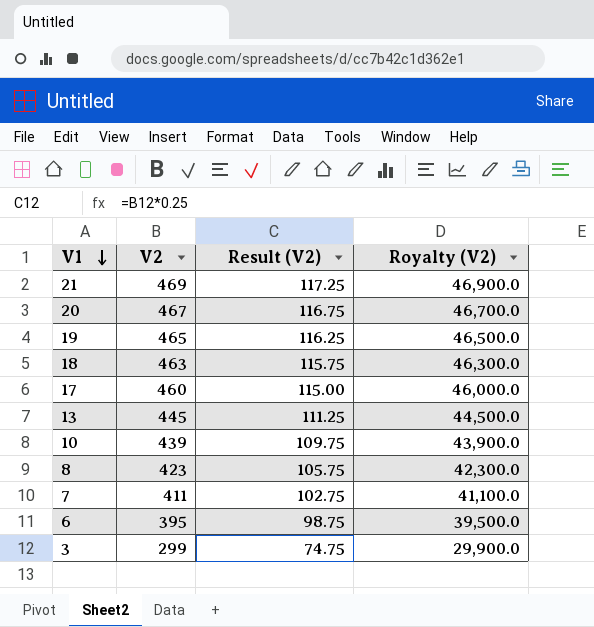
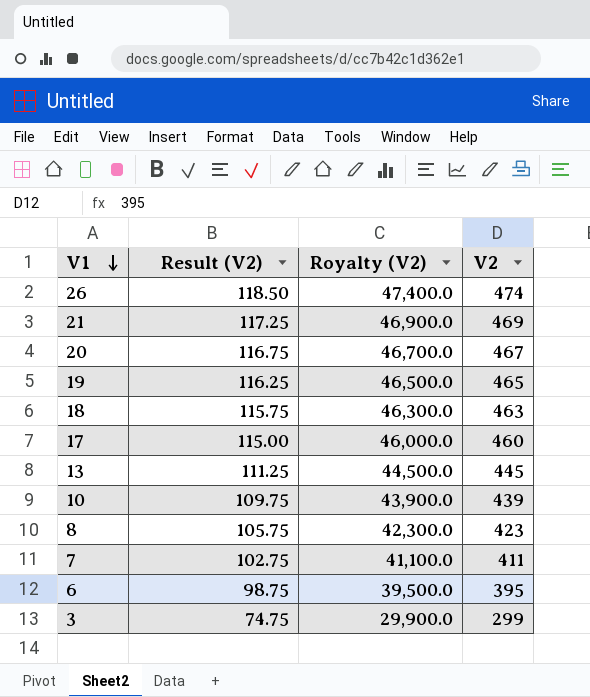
column V2 | position: 2 -> 4
row 26: none -> 118.50 | 47,400.0 | 474

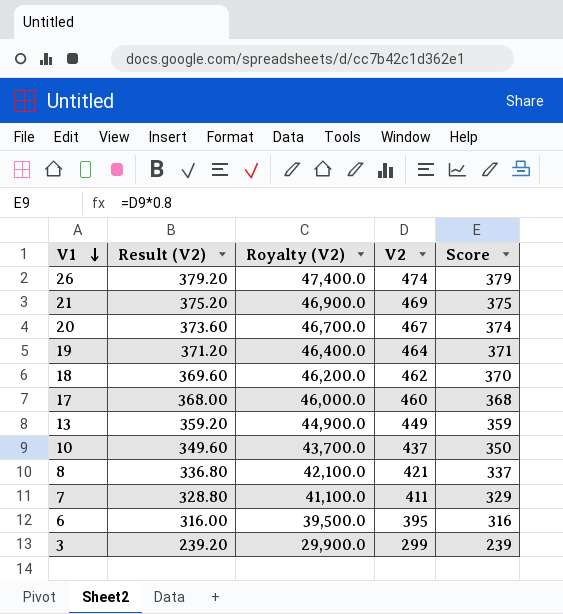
column Result (V2) | formula: [V2] * 0.25 -> [V2] * 0.8
column Score | formula: none -> [V2] * 0.8
19 | Royalty (V2): 46,500.0 -> 46,400.0
19 | V2: 465 -> 464
18 | Royalty (V2): 46,300.0 -> 46,200.0
18 | V2: 463 -> 462
13 | Royalty (V2): 44,500.0 -> 44,900.0
13 | V2: 445 -> 449
10 | Royalty (V2): 43,900.0 -> 43,700.0
10 | V2: 439 -> 437
8 | Royalty (V2): 42,300.0 -> 42,100.0
8 | V2: 423 -> 421

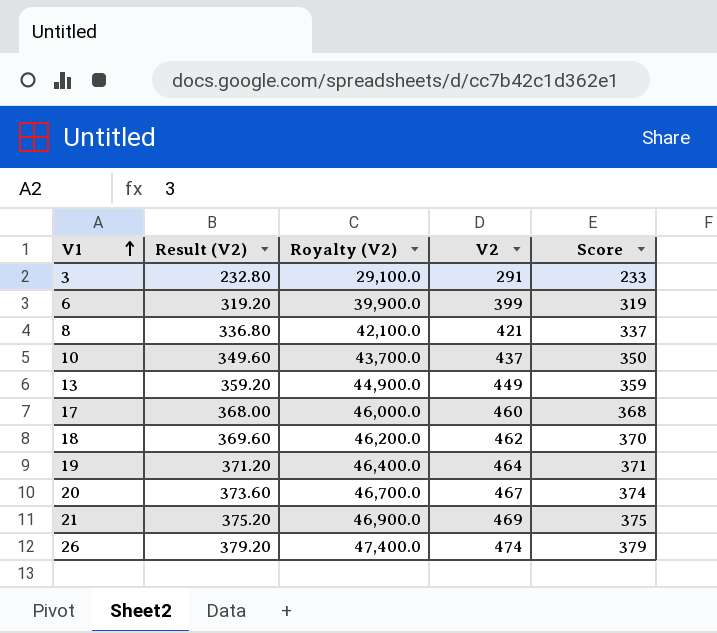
row order: V1 descending -> V1 ascending
row 7: 328.80 | 41,100.0 | 411 | 329 -> none
3 | Result (V2): 239.20 -> 232.80
3 | Royalty (V2): 29,900.0 -> 29,100.0
3 | V2: 299 -> 291
3 | Score: 239 -> 233
6 | Result (V2): 316.00 -> 319.20
6 | Royalty (V2): 39,500.0 -> 39,900.0
6 | V2: 395 -> 399
6 | Score: 316 -> 319

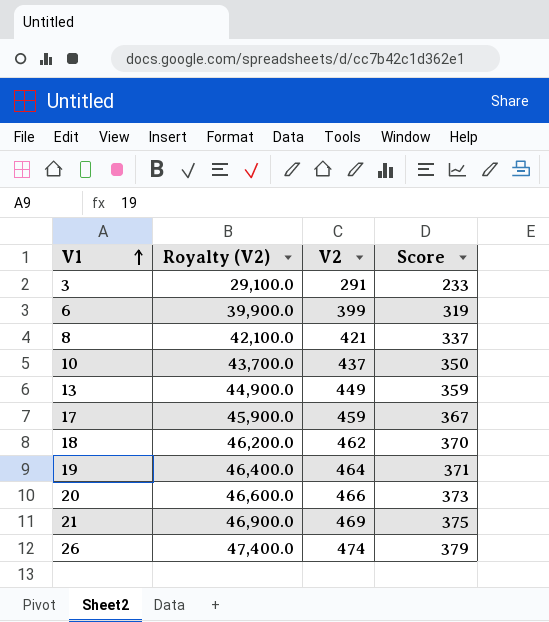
column Result (V2) | formula: [V2] * 0.8 -> none
17 | Royalty (V2): 46,000.0 -> 45,900.0
17 | V2: 460 -> 459
17 | Score: 368 -> 367
20 | Royalty (V2): 46,700.0 -> 46,600.0
20 | V2: 467 -> 466
20 | Score: 374 -> 373

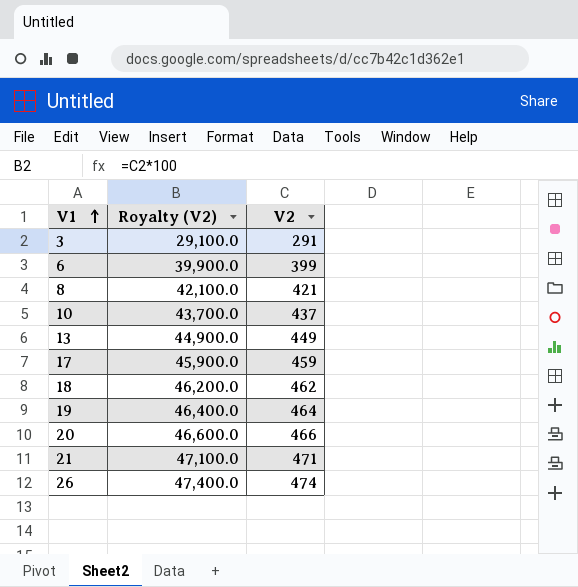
column Score | formula: [V2] * 0.8 -> none
21 | Royalty (V2): 46,900.0 -> 47,100.0
21 | V2: 469 -> 471

